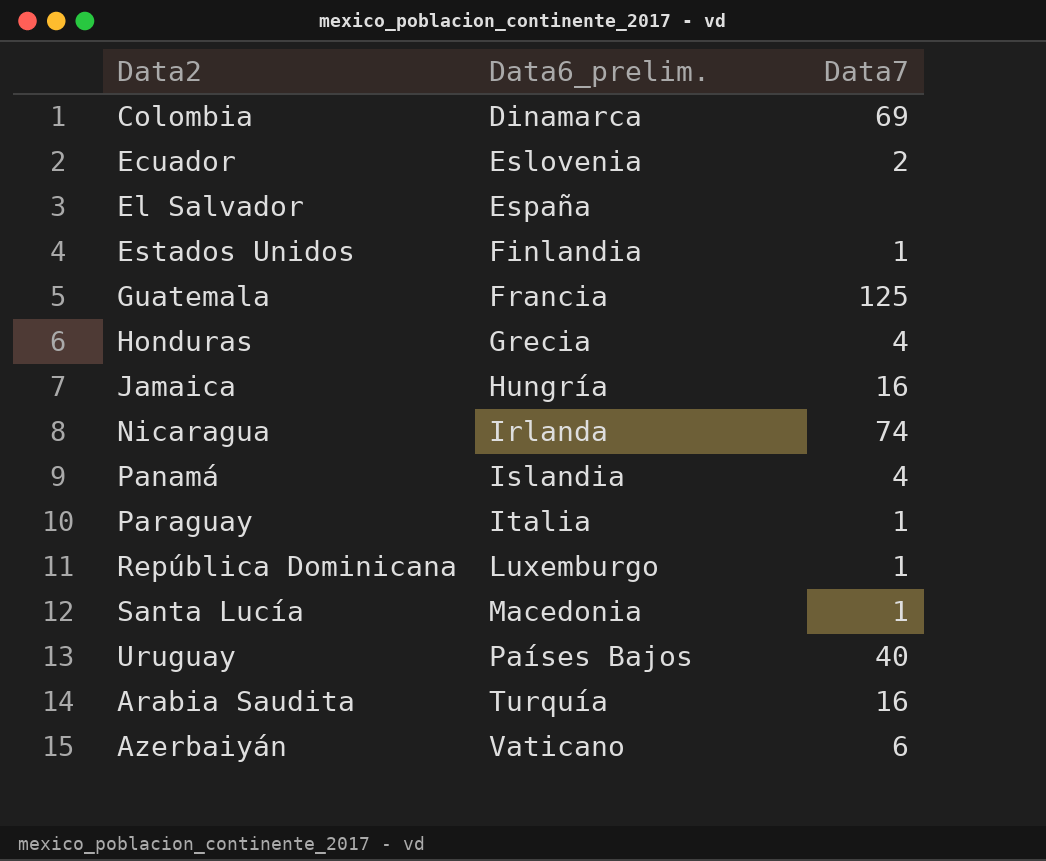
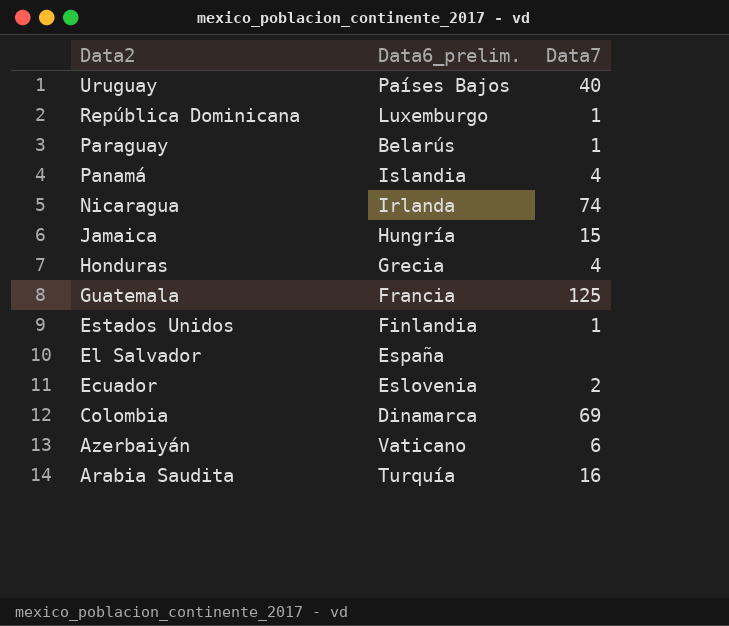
row order: Data6_prelim. ascending -> Data2 descending
row Santa Lucía: Macedonia | 1 -> none
Paraguay | Data6_prelim.: Italia -> Belarús
Jamaica | Data7: 16 -> 15

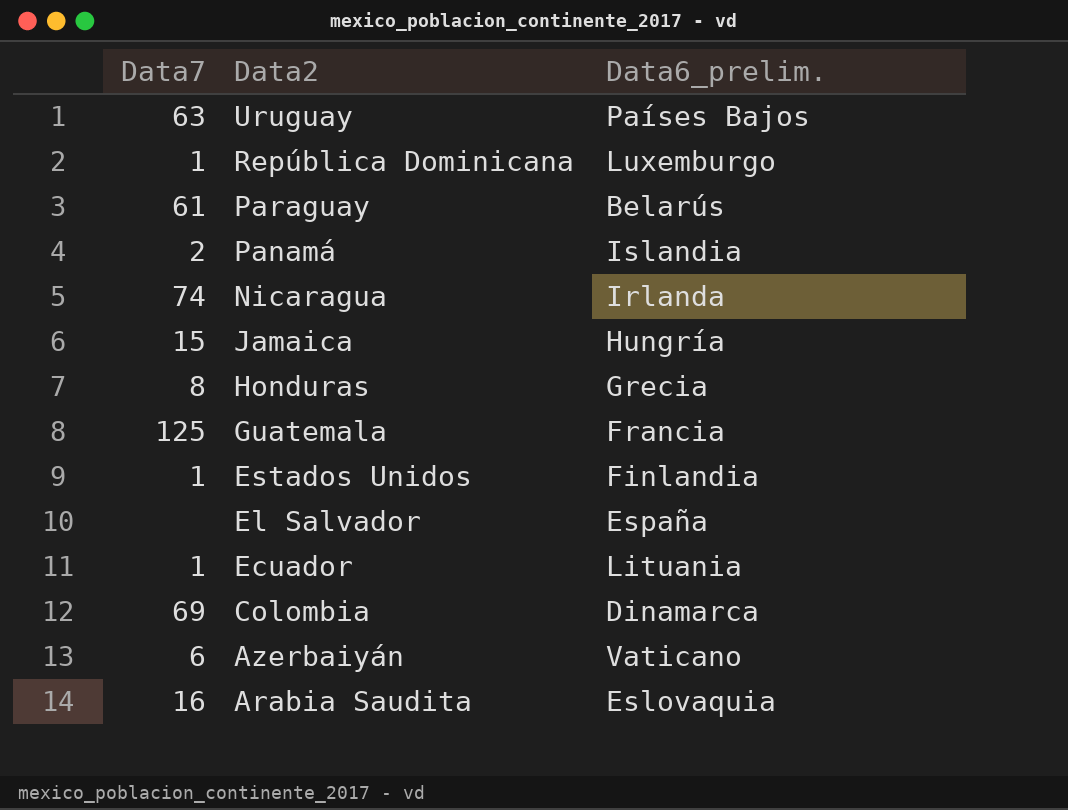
column Data7 | position: 3 -> 1
Uruguay | Data7: 40 -> 63
Paraguay | Data7: 1 -> 61
Panamá | Data7: 4 -> 2
Honduras | Data7: 4 -> 8
Ecuador | Data7: 2 -> 1
Ecuador | Data6_prelim.: Eslovenia -> Lituania
Arabia Saudita | Data6_prelim.: Turquía -> Eslovaquia

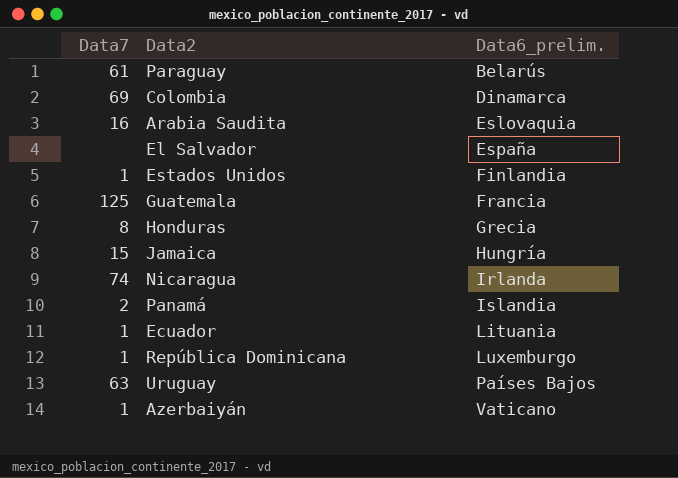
row order: Data2 descending -> Data6_prelim. ascending
Azerbaiyán | Data7: 6 -> 1

